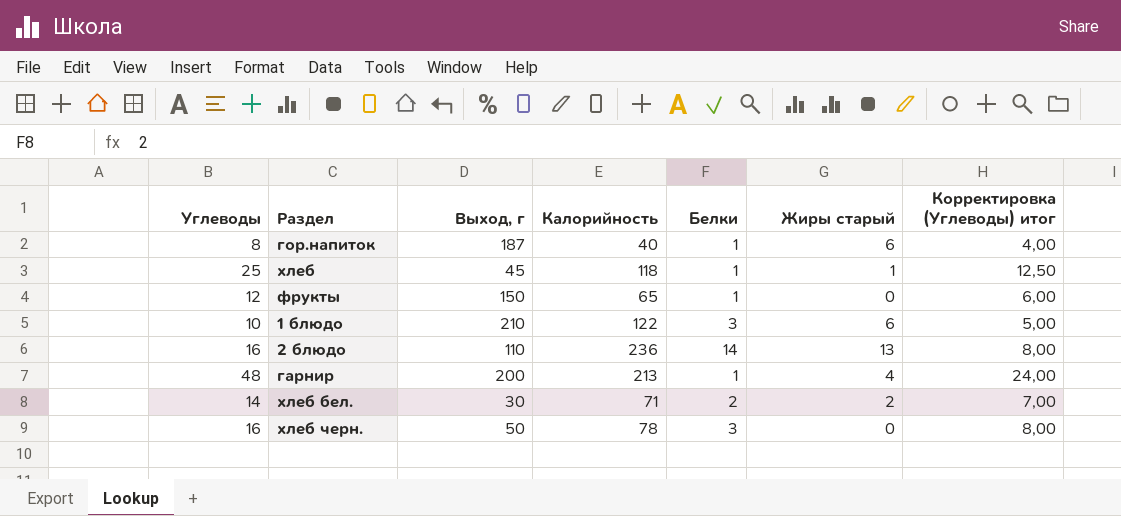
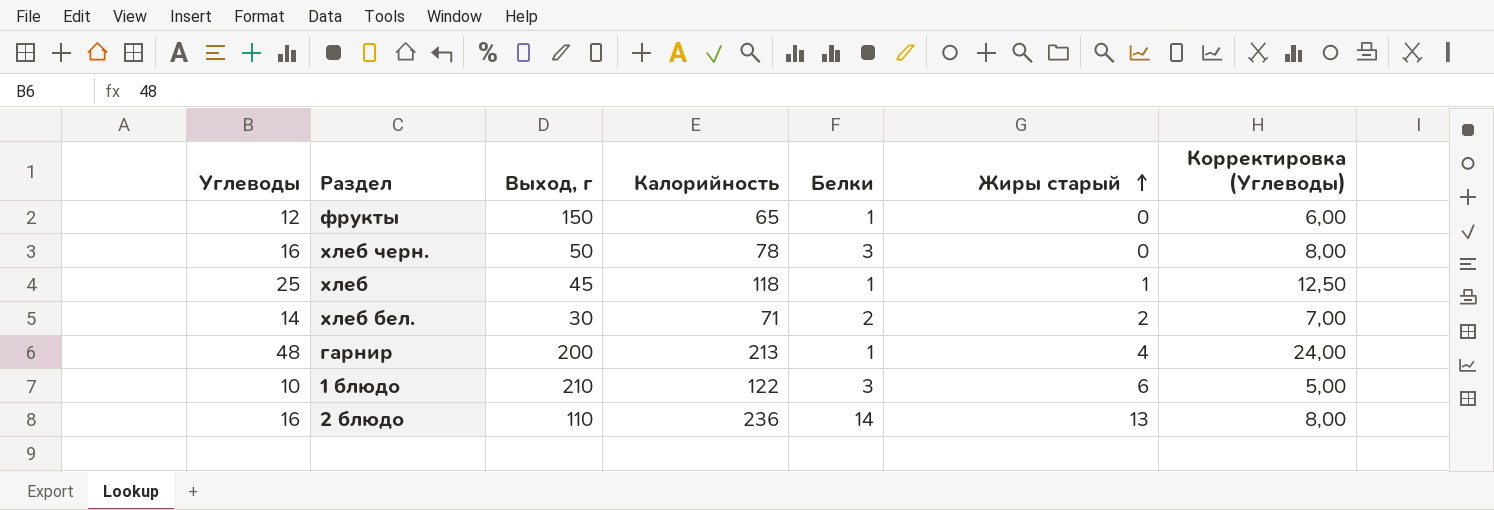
row order: none -> Жиры старый ascending
column name: Корректировка (Углеводы) итог -> Корректировка (Углеводы)
row гор.напиток: 8 | 187 | 40 | 1 | 6 | 4,00 -> none

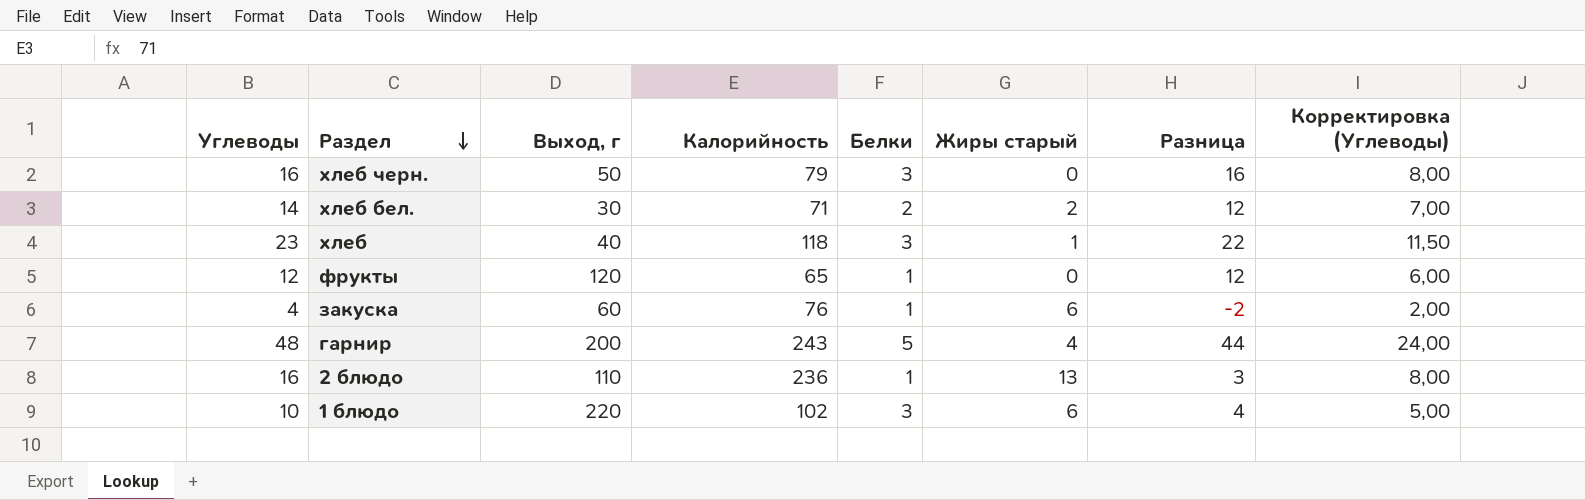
row order: Жиры старый ascending -> Раздел descending
column Разница | formula: none -> [Углеводы] - [Жиры старый]
хлеб черн. | Калорийность: 78 -> 79
хлеб | Углеводы: 25 -> 23
хлеб | Выход, г: 45 -> 40
хлеб | Белки: 1 -> 3
хлеб | Корректировка (Углеводы): 12,50 -> 11,50
фрукты | Выход, г: 150 -> 120
row закуска: none -> 4 | 60 | 76 | 1 | 6 | -2 | 2,00
гарнир | Калорийность: 213 -> 243
гарнир | Белки: 1 -> 5
2 блюдо | Белки: 14 -> 1
1 блюдо | Выход, г: 210 -> 220
1 блюдо | Калорийность: 122 -> 102

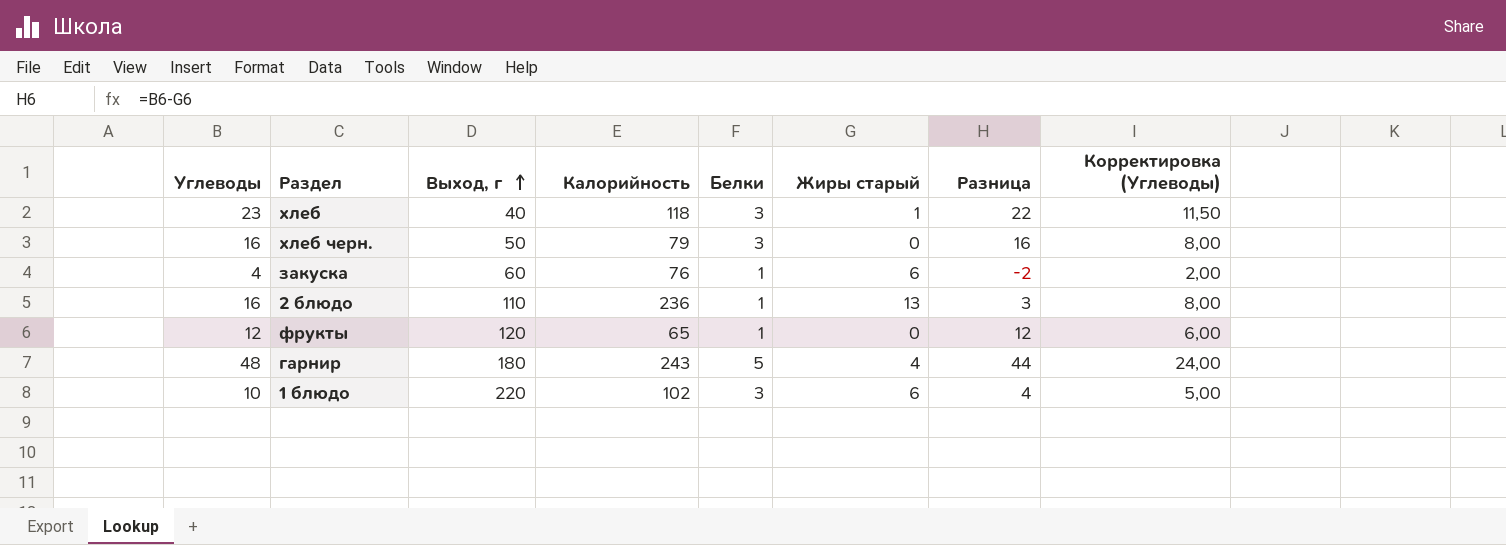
row order: Раздел descending -> Выход, г ascending
row хлеб бел.: 14 | 30 | 71 | 2 | 2 | 12 | 7,00 -> none
гарнир | Выход, г: 200 -> 180

